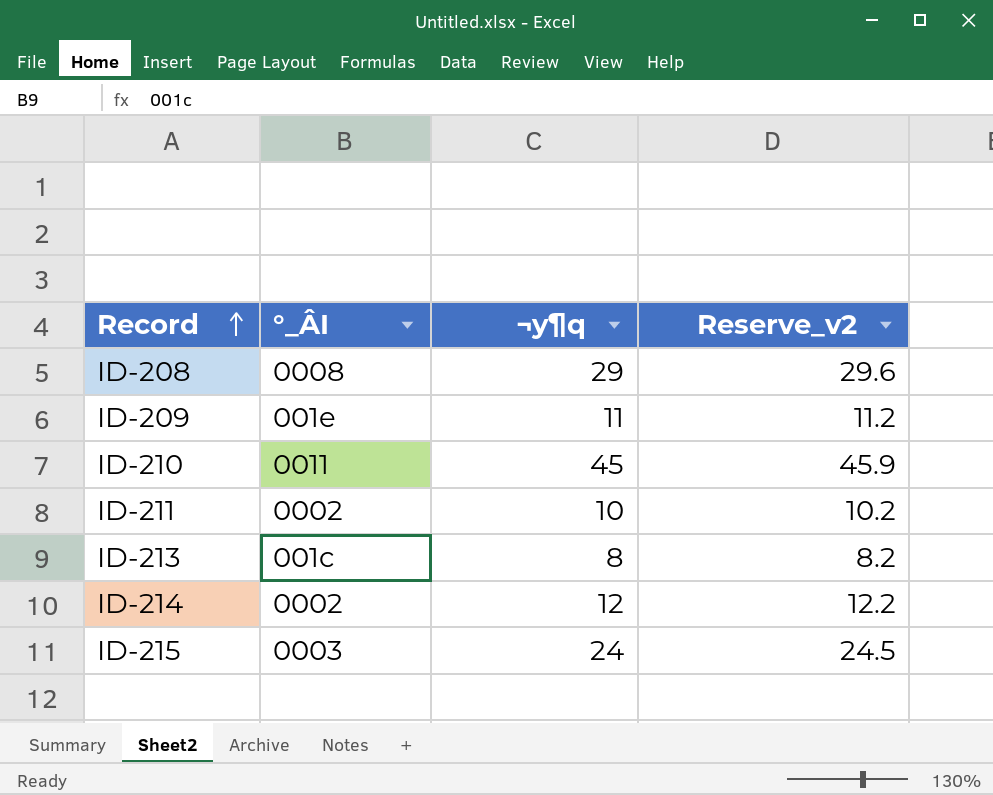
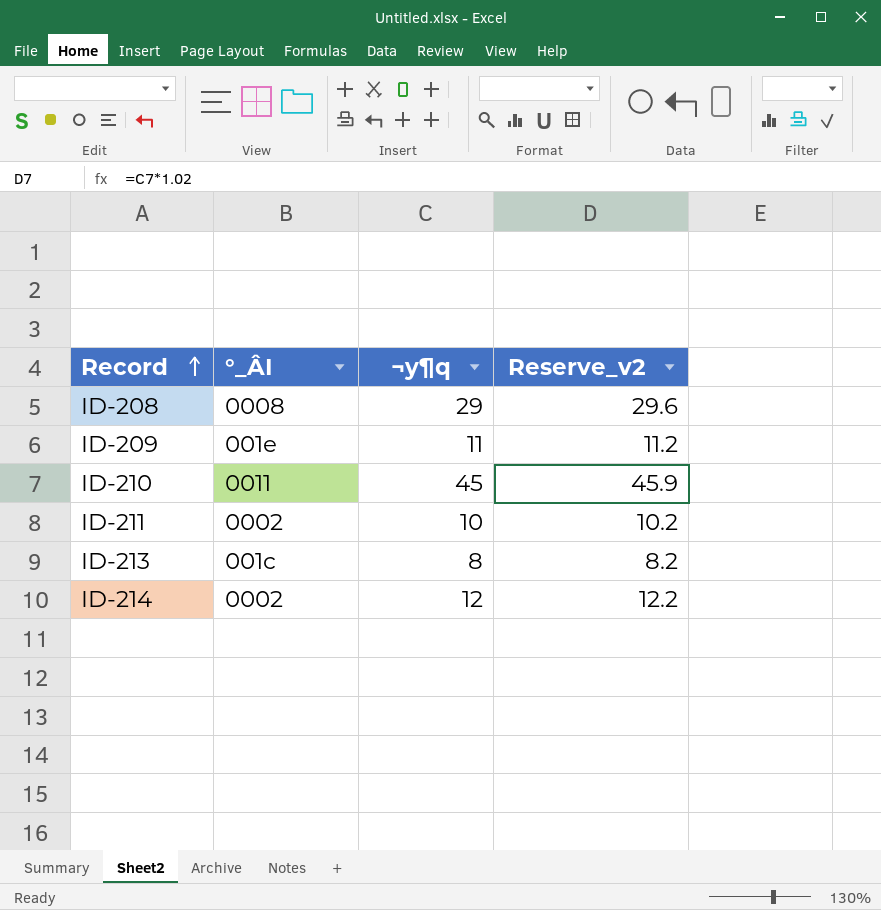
row ID-215: 0003 | 24 | 24.5 -> none

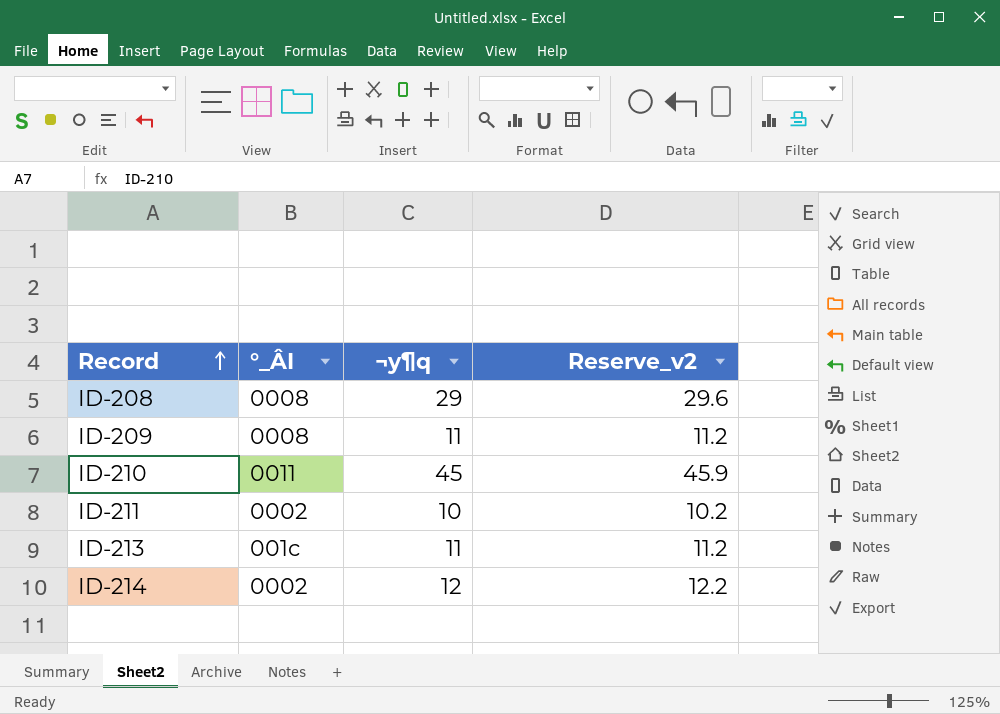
ID-209 | °_ÂI: 001e -> 0008
ID-213 | ¬y¶q: 8 -> 11
ID-213 | Reserve_v2: 8.2 -> 11.2

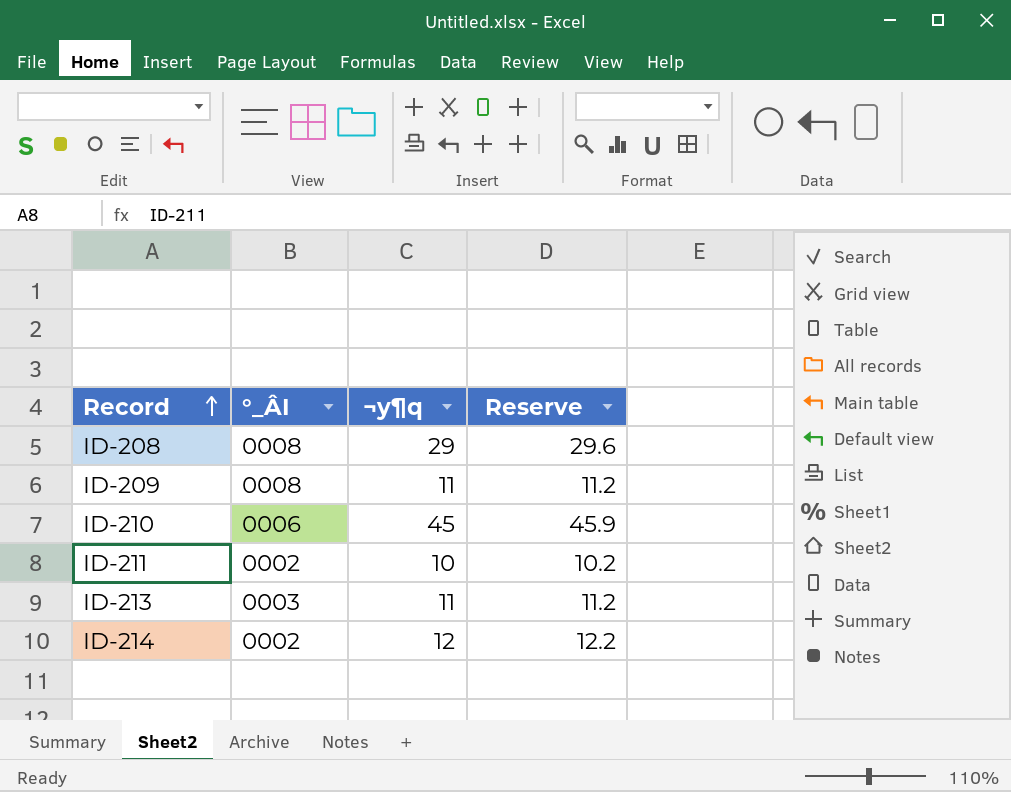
column name: Reserve_v2 -> Reserve
ID-210 | °_ÂI: 0011 -> 0006
ID-213 | °_ÂI: 001c -> 0003

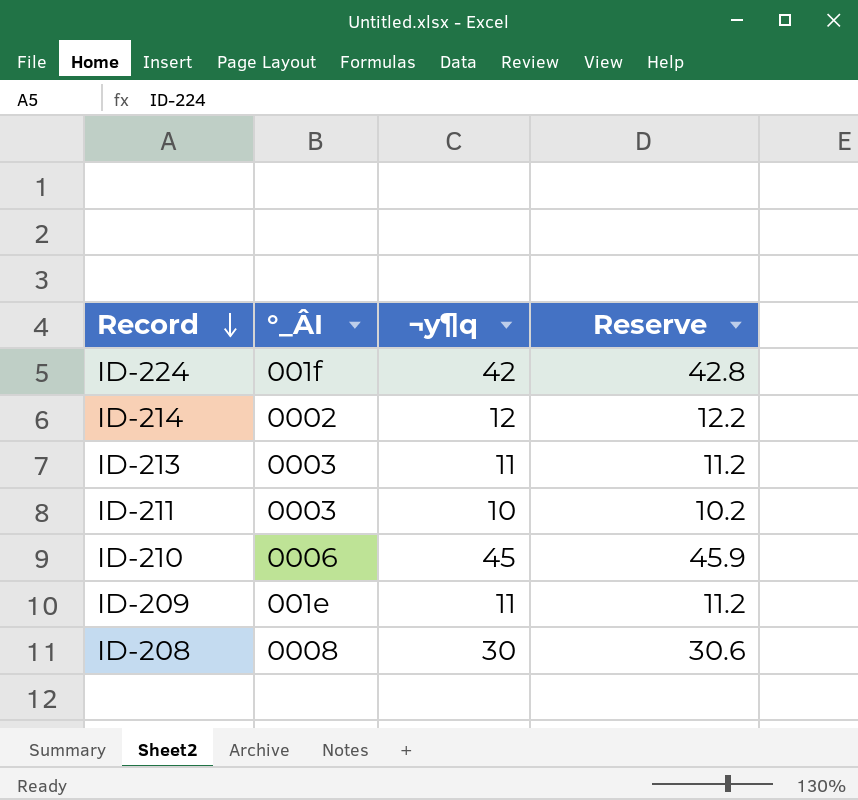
row order: Record ascending -> Record descending
row ID-224: none -> 001f | 42 | 42.8
ID-211 | °_ÂI: 0002 -> 0003
ID-209 | °_ÂI: 0008 -> 001e
ID-208 | ¬y¶q: 29 -> 30
ID-208 | Reserve: 29.6 -> 30.6

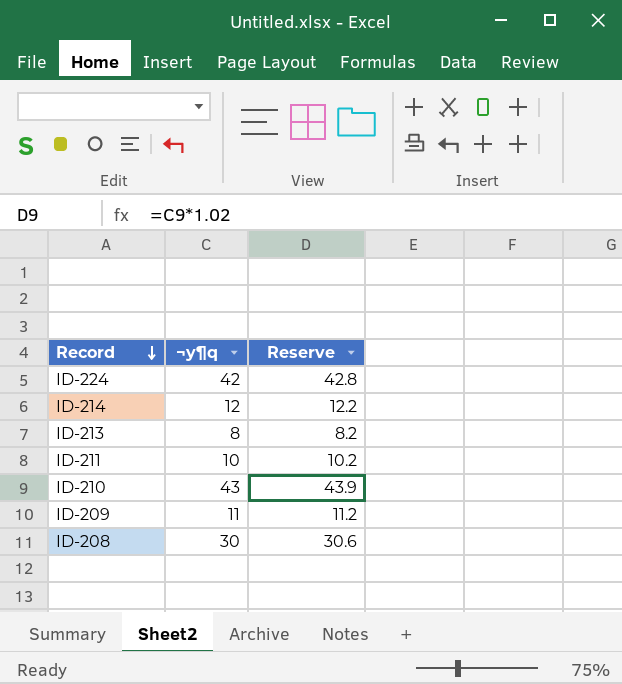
column °_ÂI | position: 2 -> none
ID-213 | ¬y¶q: 11 -> 8
ID-213 | Reserve: 11.2 -> 8.2
ID-210 | ¬y¶q: 45 -> 43
ID-210 | Reserve: 45.9 -> 43.9

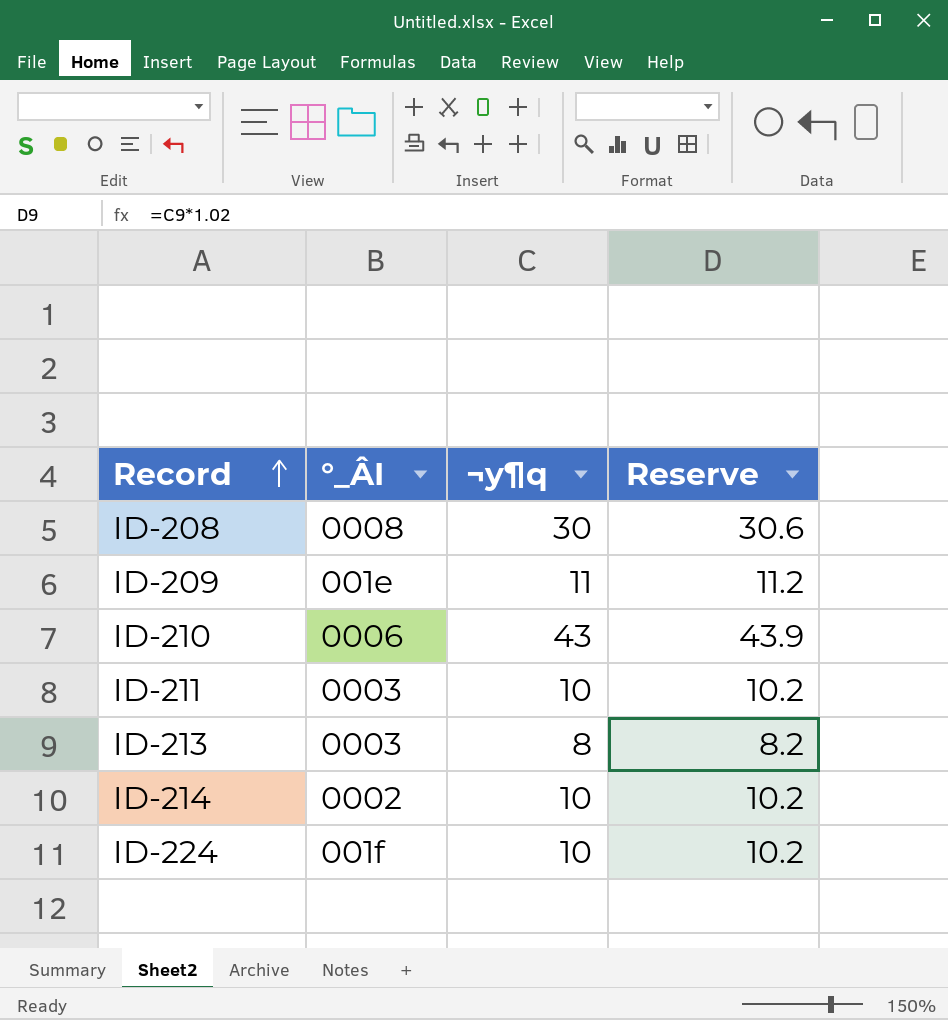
row order: Record descending -> Record ascending
column °_ÂI | position: none -> 2
ID-214 | ¬y¶q: 12 -> 10
ID-214 | Reserve: 12.2 -> 10.2
ID-224 | ¬y¶q: 42 -> 10
ID-224 | Reserve: 42.8 -> 10.2

